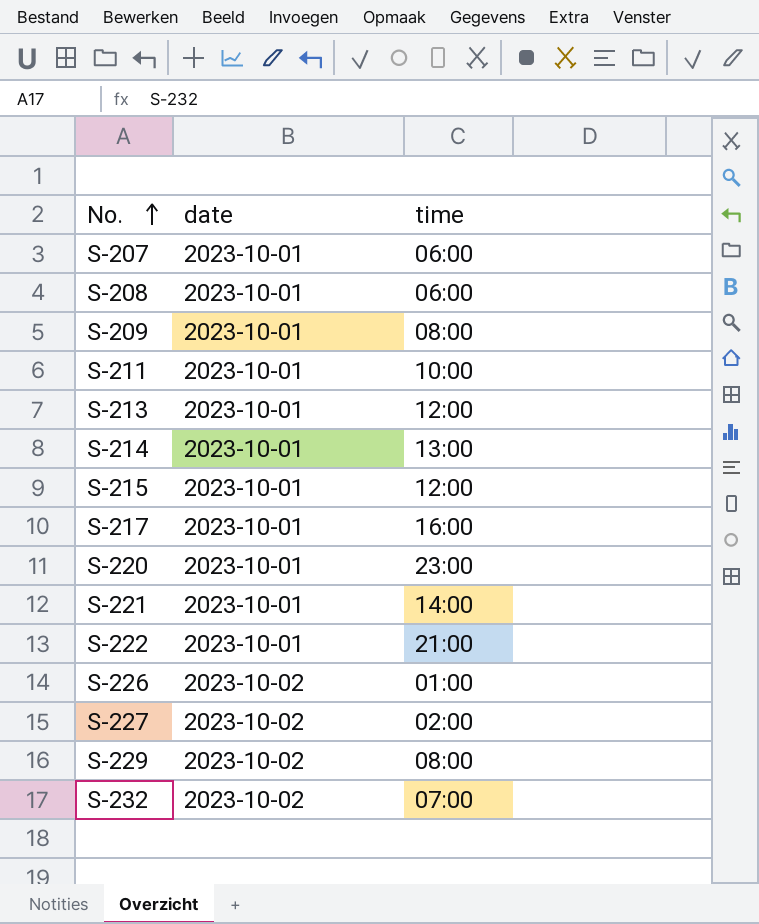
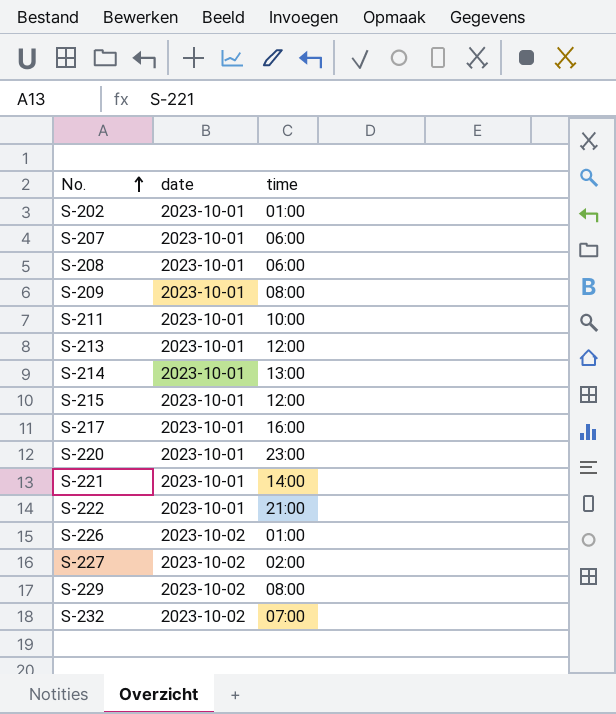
row S-202: none -> 2023-10-01 | 01:00

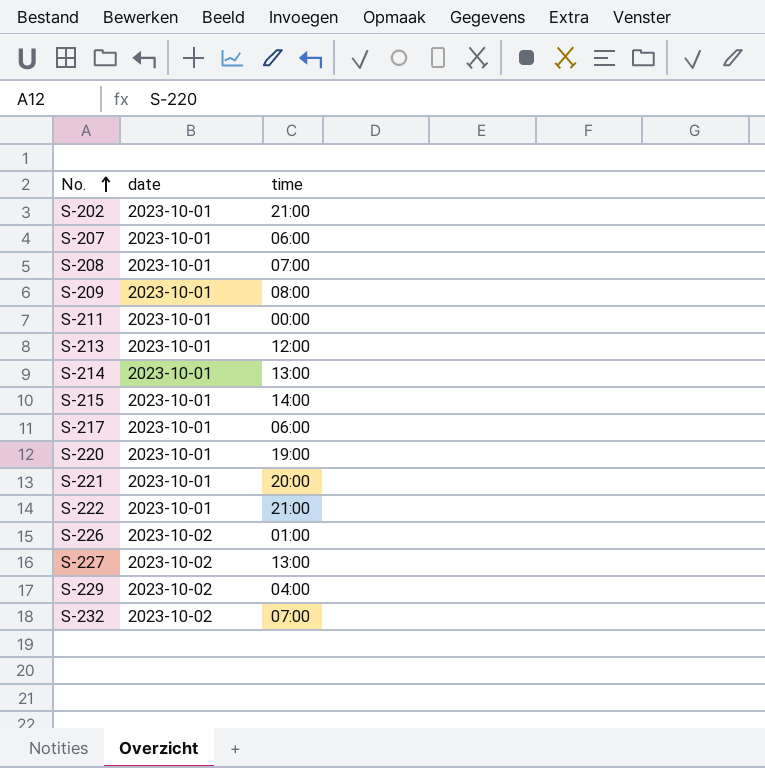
S-202 | time: 01:00 -> 21:00
S-208 | time: 06:00 -> 07:00
S-211 | time: 10:00 -> 00:00
S-215 | time: 12:00 -> 14:00
S-217 | time: 16:00 -> 06:00
S-220 | time: 23:00 -> 19:00
S-221 | time: 14:00 -> 20:00
S-227 | time: 02:00 -> 13:00
S-229 | time: 08:00 -> 04:00

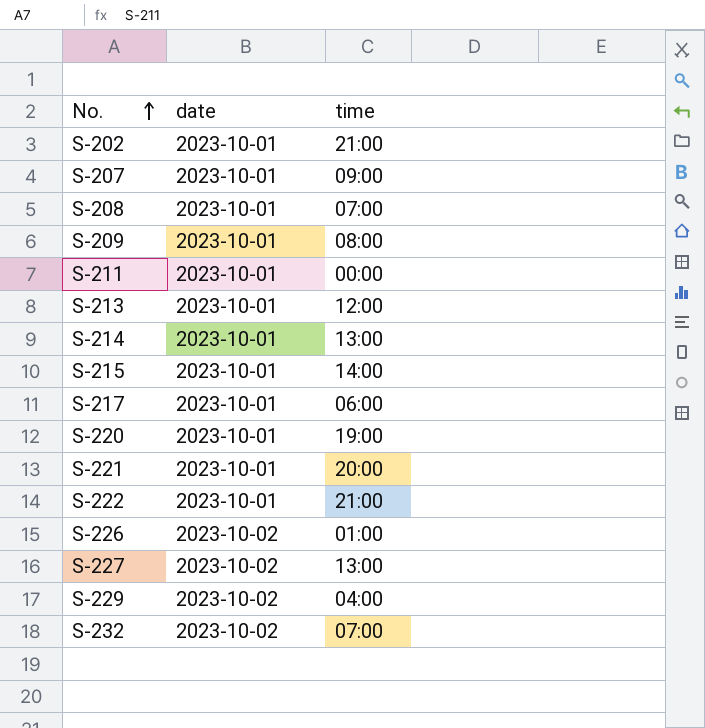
S-207 | time: 06:00 -> 09:00

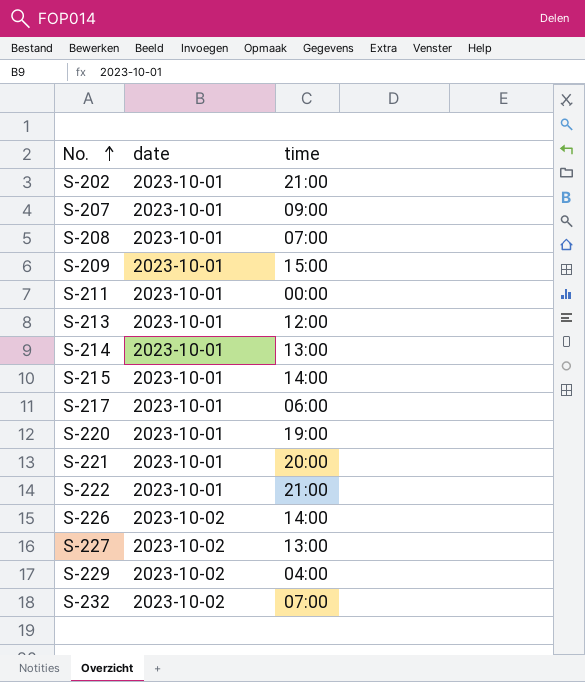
S-209 | time: 08:00 -> 15:00
S-226 | time: 01:00 -> 14:00

